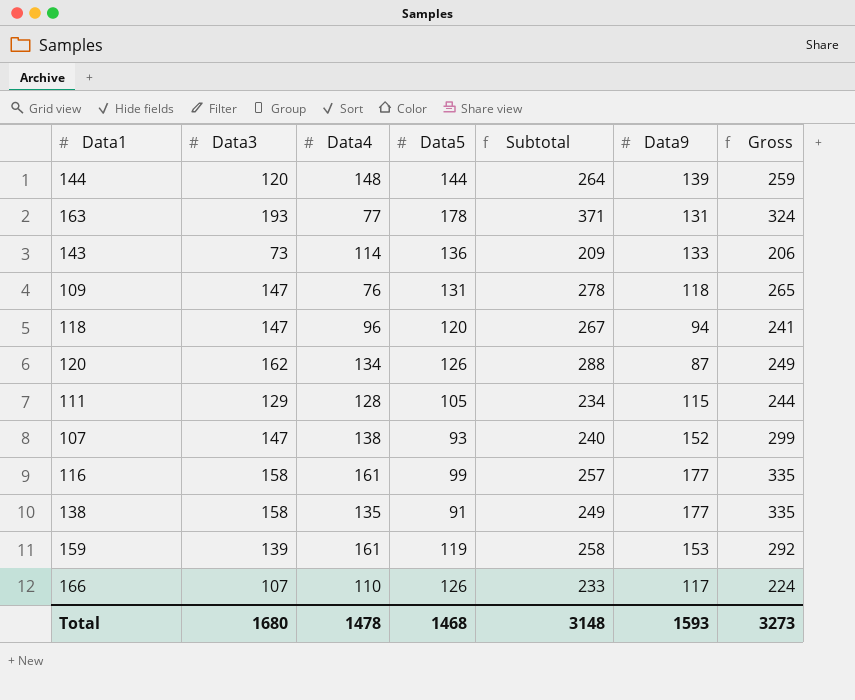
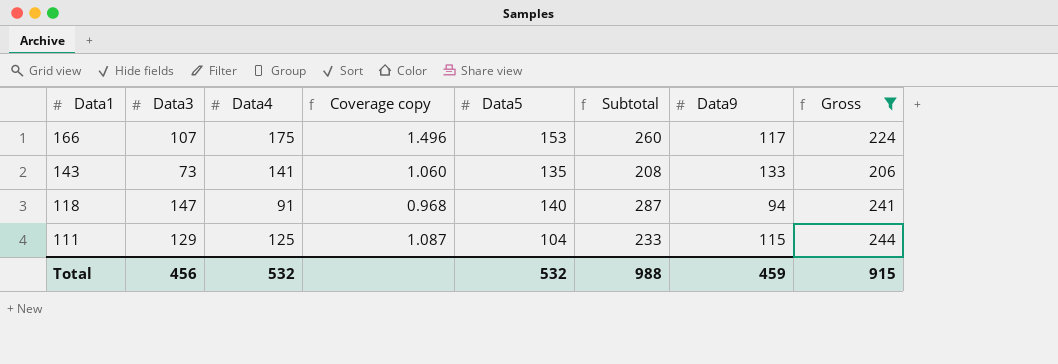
filter: none -> Gross <= 244
row order: none -> Data1 descending
column Coverage copy | formula: none -> [Data4] / [Data9]
166 | Data4: 110 -> 175
166 | Data5: 126 -> 153
166 | Subtotal: 233 -> 260
143 | Data4: 114 -> 141
143 | Data5: 136 -> 135
143 | Subtotal: 209 -> 208
118 | Data4: 96 -> 91
118 | Data5: 120 -> 140
118 | Subtotal: 267 -> 287
111 | Data4: 128 -> 125
111 | Data5: 105 -> 104
111 | Subtotal: 234 -> 233
Total | Data3: 1680 -> 456
Total | Data4: 1478 -> 532
Total | Data5: 1468 -> 532
Total | Subtotal: 3148 -> 988
Total | Data9: 1593 -> 459
Total | Gross: 3273 -> 915

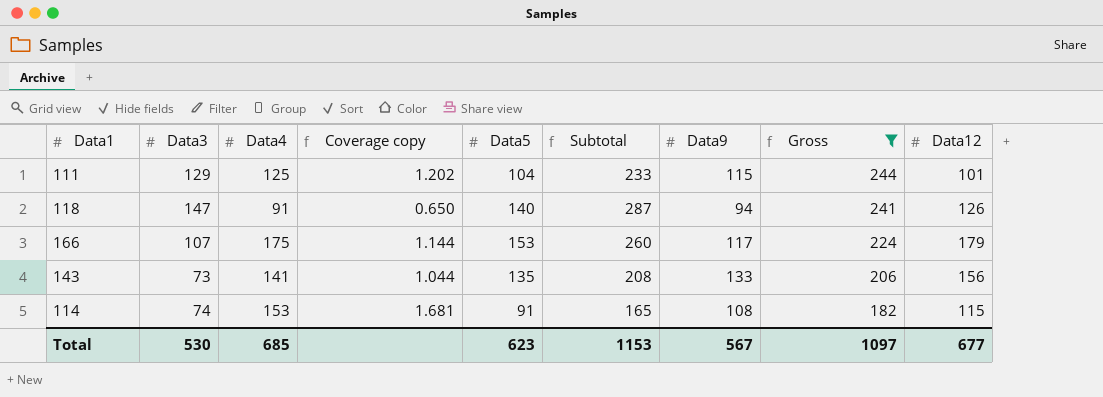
row order: Data1 descending -> Gross descending
column Coverage copy | formula: [Data4] / [Data9] -> [Data4] / [Data5]
column Data12 | position: none -> 9
row 114: none -> 74 | 153 | 1.681 | 91 | 165 | 108 | 182 | 115
Total | Data3: 456 -> 530
Total | Data4: 532 -> 685
Total | Data5: 532 -> 623
Total | Subtotal: 988 -> 1153
Total | Data9: 459 -> 567
Total | Gross: 915 -> 1097

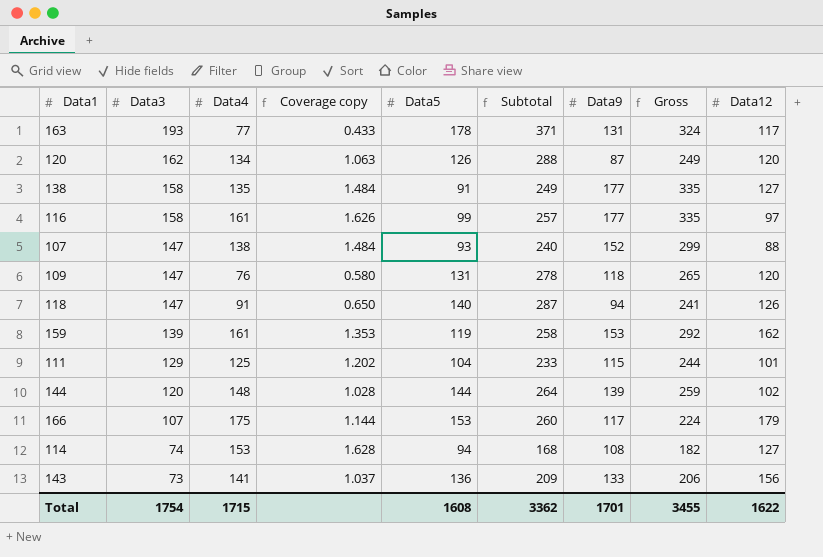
filter: Gross <= 244 -> none
row order: Gross descending -> Data3 descending
114 | Coverage copy: 1.681 -> 1.628
114 | Data5: 91 -> 94
114 | Subtotal: 165 -> 168
114 | Data12: 115 -> 127
143 | Coverage copy: 1.044 -> 1.037
143 | Data5: 135 -> 136
143 | Subtotal: 208 -> 209
Total | Data3: 530 -> 1754
Total | Data4: 685 -> 1715
Total | Data5: 623 -> 1608
Total | Subtotal: 1153 -> 3362
Total | Data9: 567 -> 1701
Total | Gross: 1097 -> 3455
Total | Data12: 677 -> 1622

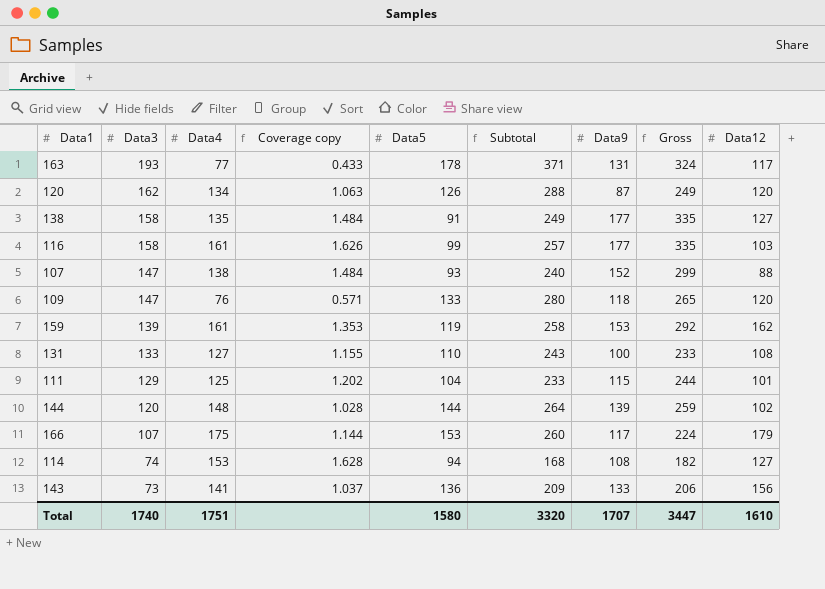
row 118: 147 | 91 | 0.650 | 140 | 287 | 94 | 241 | 126 -> none
116 | Data12: 97 -> 103
109 | Coverage copy: 0.580 -> 0.571
109 | Data5: 131 -> 133
109 | Subtotal: 278 -> 280
row 131: none -> 133 | 127 | 1.155 | 110 | 243 | 100 | 233 | 108
Total | Data3: 1754 -> 1740
Total | Data4: 1715 -> 1751
Total | Data5: 1608 -> 1580
Total | Subtotal: 3362 -> 3320
Total | Data9: 1701 -> 1707
Total | Gross: 3455 -> 3447
Total | Data12: 1622 -> 1610

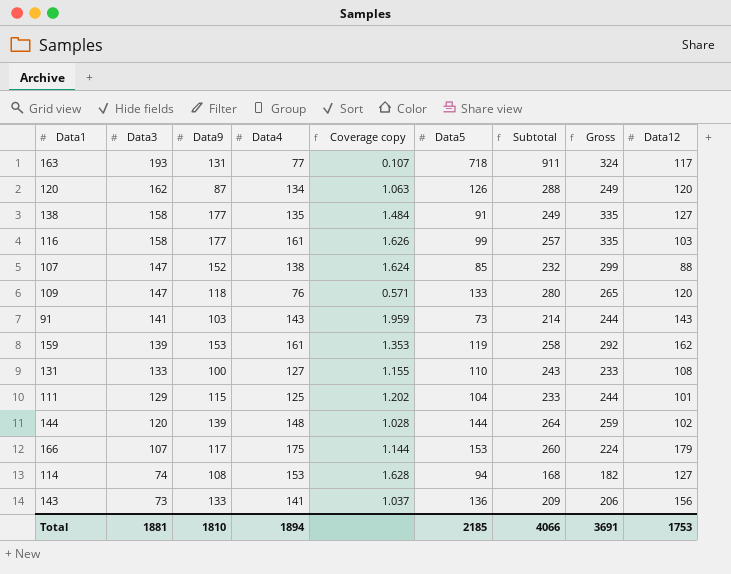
column Data9 | position: 7 -> 3
163 | Coverage copy: 0.433 -> 0.107
163 | Data5: 178 -> 718
163 | Subtotal: 371 -> 911
107 | Coverage copy: 1.484 -> 1.624
107 | Data5: 93 -> 85
107 | Subtotal: 240 -> 232
row 91: none -> 141 | 103 | 143 | 1.959 | 73 | 214 | 244 | 143
Total | Data3: 1740 -> 1881
Total | Data9: 1707 -> 1810
Total | Data4: 1751 -> 1894
Total | Data5: 1580 -> 2185
Total | Subtotal: 3320 -> 4066
Total | Gross: 3447 -> 3691
Total | Data12: 1610 -> 1753

